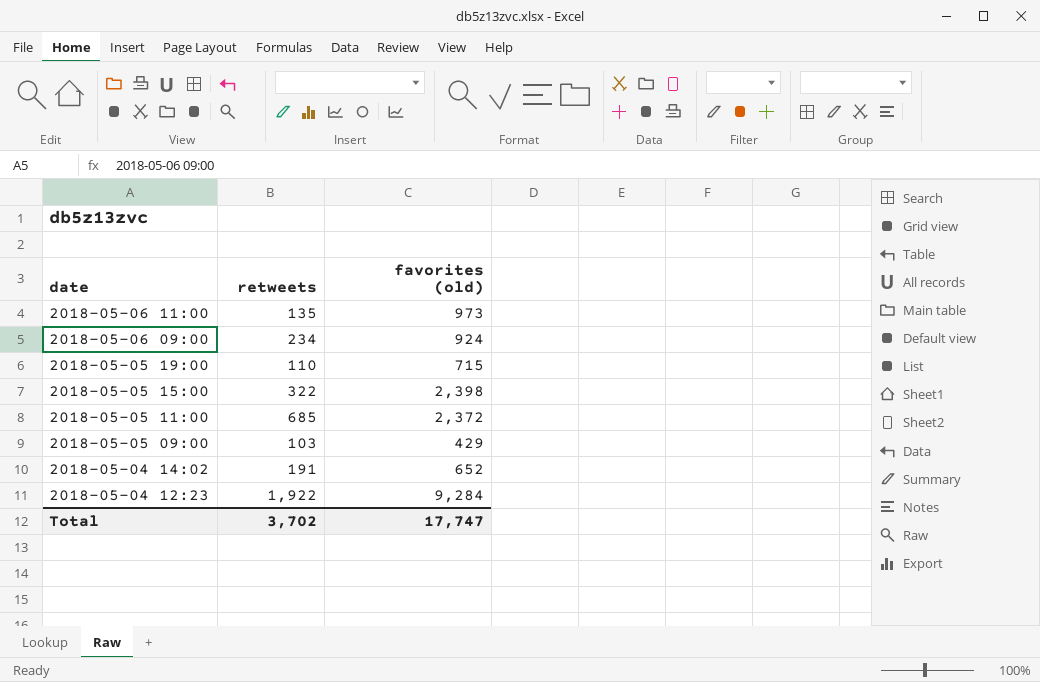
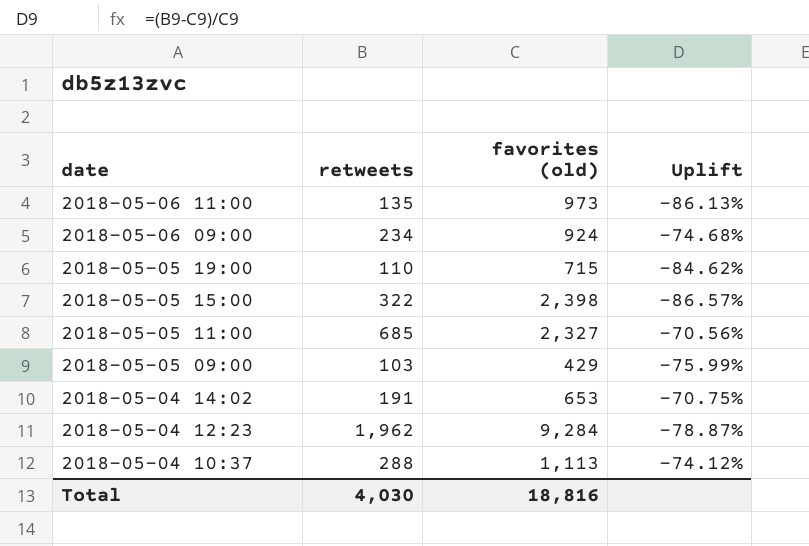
column Uplift | formula: none -> ([retweets] - [favorites (old)]) / [favorites (old)]
2018-05-05 11:00 | favorites (old): 2,372 -> 2,327
2018-05-04 14:02 | favorites (old): 652 -> 653
2018-05-04 12:23 | retweets: 1,922 -> 1,962
row 2018-05-04 10:37: none -> 288 | 1,113 | -74.12%
Total | retweets: 3,702 -> 4,030
Total | favorites (old): 17,747 -> 18,816

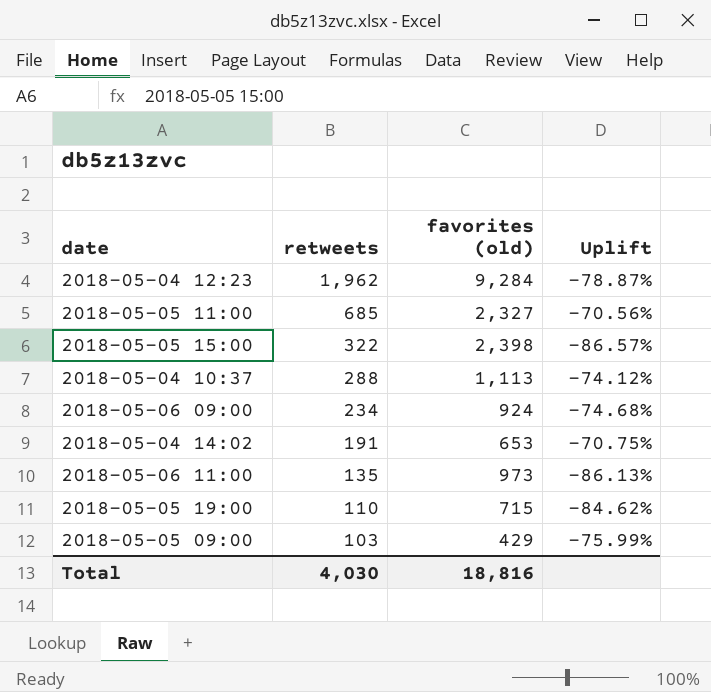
row order: date descending -> retweets descending

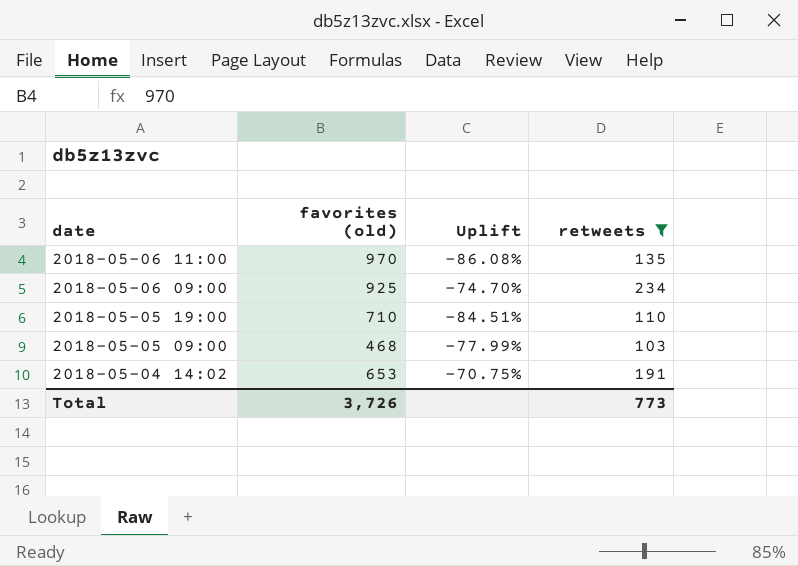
filter: none -> retweets <= 234
row order: retweets descending -> date descending
column retweets | position: 2 -> 4
2018-05-06 11:00 | favorites (old): 973 -> 970
2018-05-06 11:00 | Uplift: -86.13% -> -86.08%
2018-05-06 09:00 | favorites (old): 924 -> 925
2018-05-06 09:00 | Uplift: -74.68% -> -74.70%
2018-05-05 19:00 | favorites (old): 715 -> 710
2018-05-05 19:00 | Uplift: -84.62% -> -84.51%
2018-05-05 09:00 | favorites (old): 429 -> 468
2018-05-05 09:00 | Uplift: -75.99% -> -77.99%
Total | favorites (old): 18,816 -> 3,726
Total | retweets: 4,030 -> 773

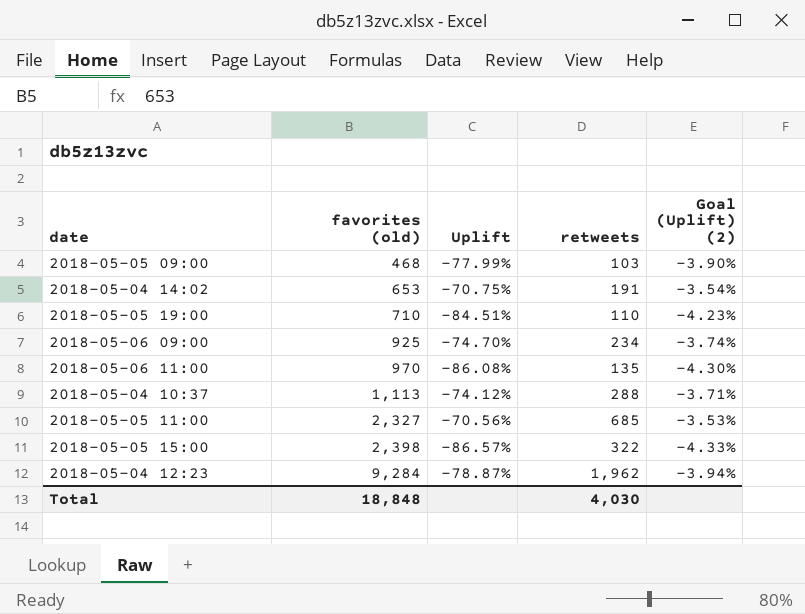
filter: retweets <= 234 -> none
row order: date descending -> favorites (old) ascending
column Goal (Uplift) (2) | formula: none -> [Uplift] * 0.05
Total | favorites (old): 3,726 -> 18,848
Total | retweets: 773 -> 4,030

